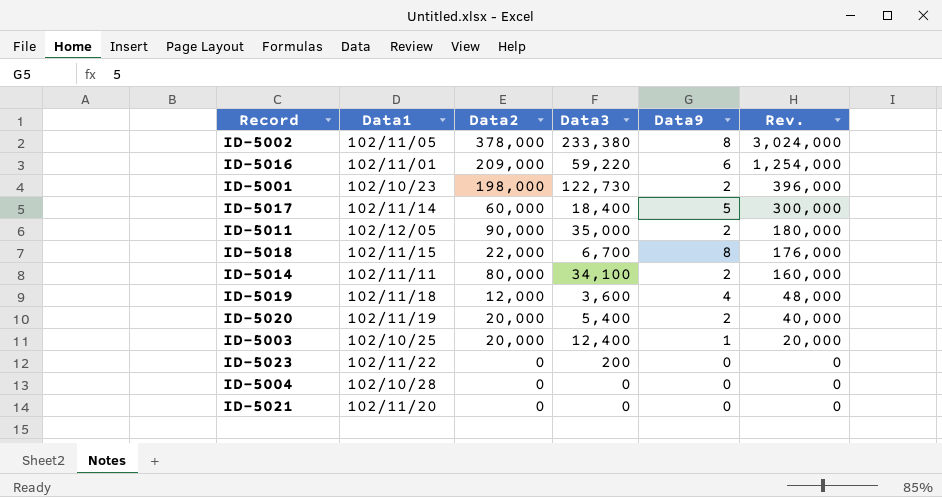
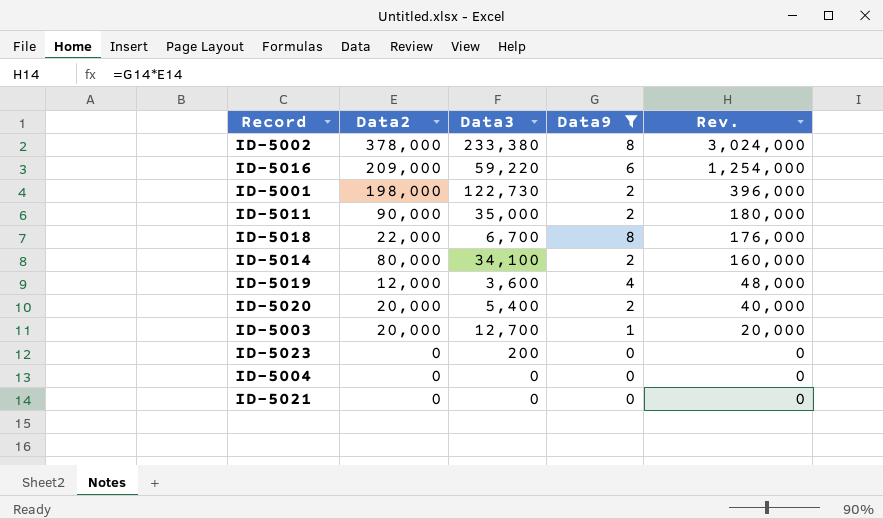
filter: none -> Data9 != 5
column Data1 | position: 2 -> none
ID-5003 | Data3: 12,400 -> 12,700

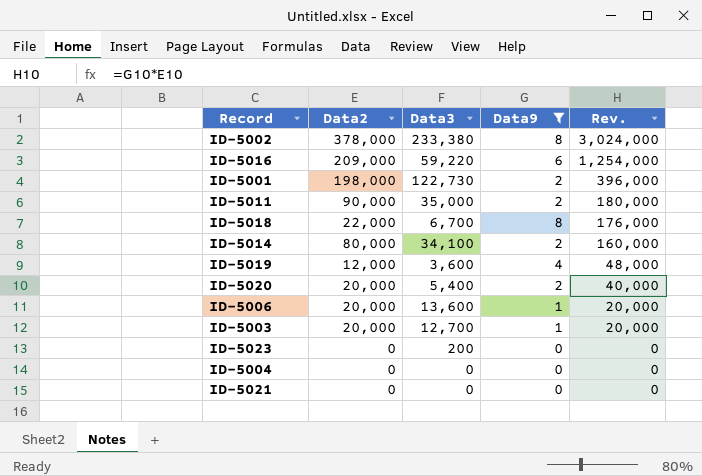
row ID-5006: none -> 20,000 | 13,600 | 1 | 20,000

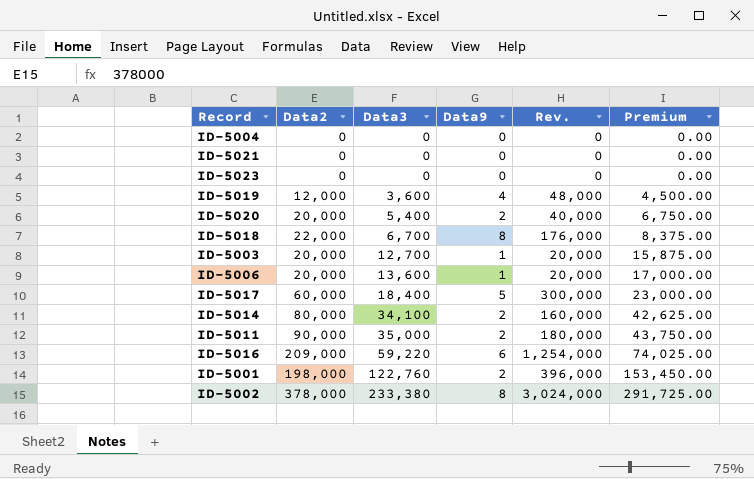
filter: Data9 != 5 -> none
row order: Rev. descending -> Data3 ascending
column Premium | formula: none -> [Data3] * 1.25
ID-5023 | Data3: 200 -> 0
ID-5001 | Data3: 122,730 -> 122,760

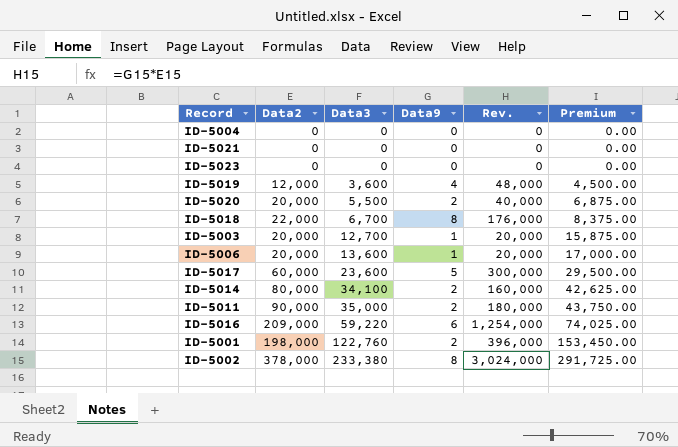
ID-5020 | Data3: 5,400 -> 5,500
ID-5020 | Premium: 6,750.00 -> 6,875.00
ID-5017 | Data3: 18,400 -> 23,600
ID-5017 | Premium: 23,000.00 -> 29,500.00

